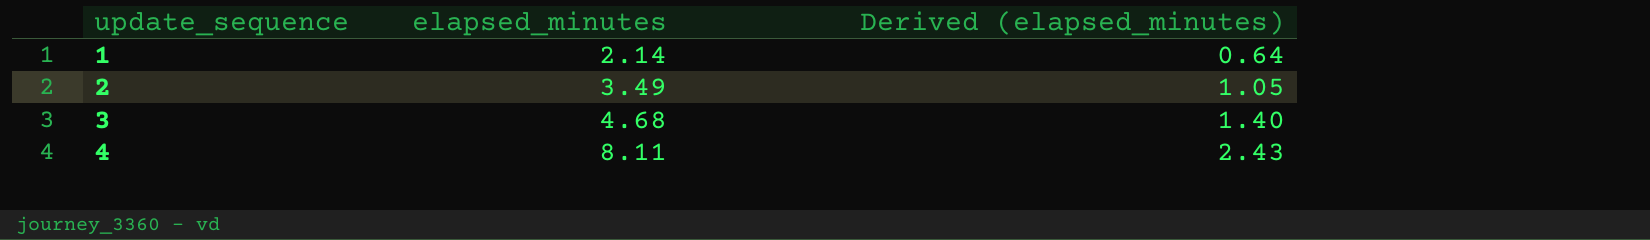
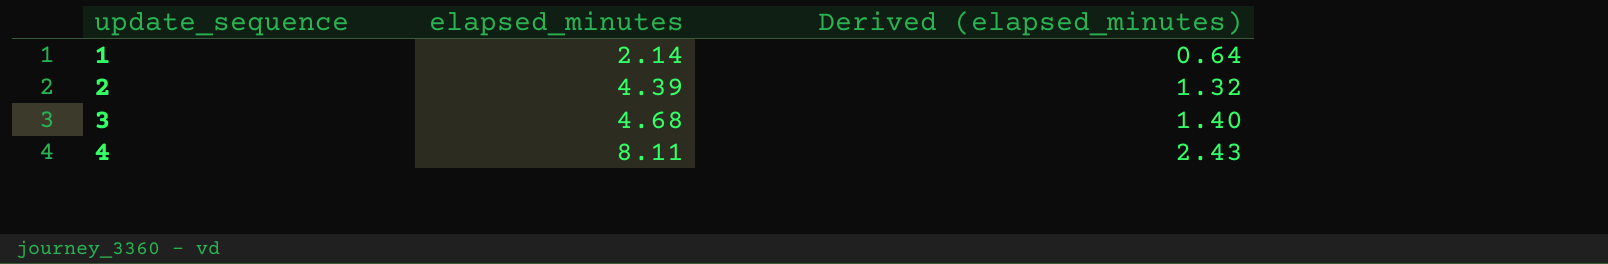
2 | elapsed_minutes: 3.49 -> 4.39
2 | Derived (elapsed_minutes): 1.05 -> 1.32

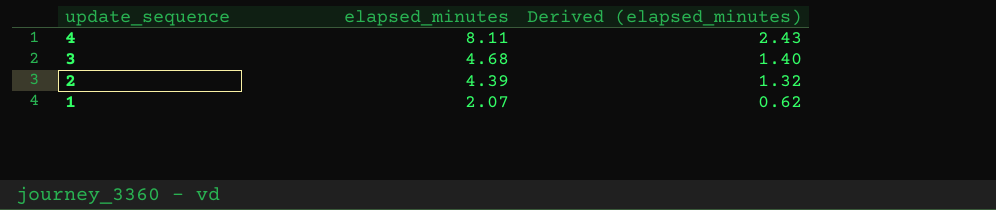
row order: update_sequence ascending -> update_sequence descending
1 | elapsed_minutes: 2.14 -> 2.07
1 | Derived (elapsed_minutes): 0.64 -> 0.62

